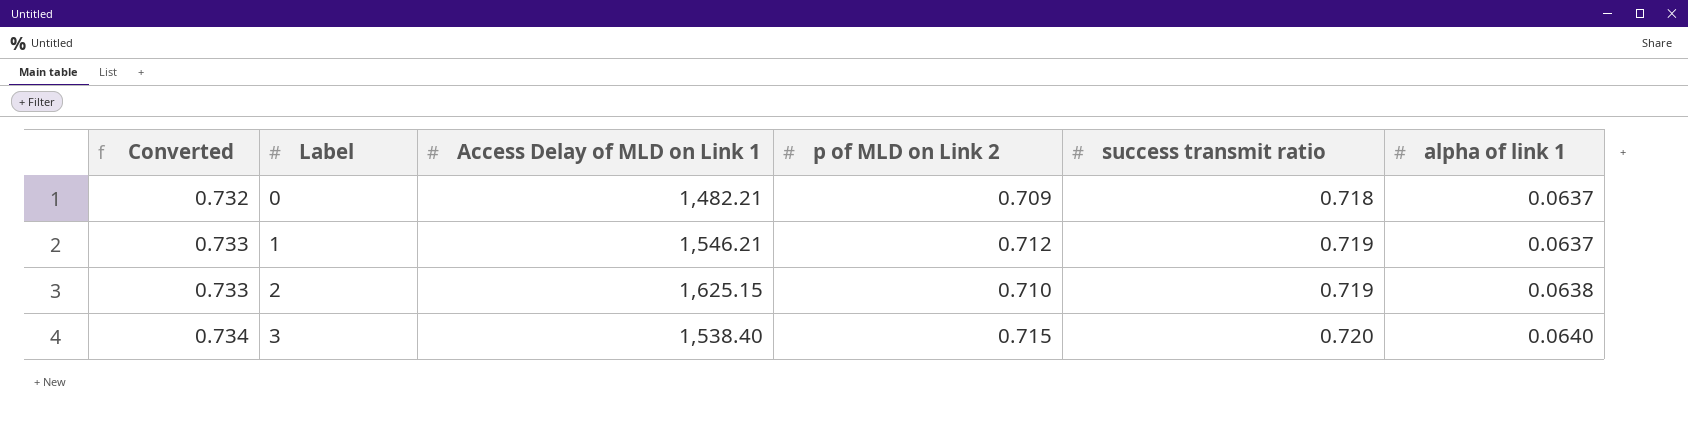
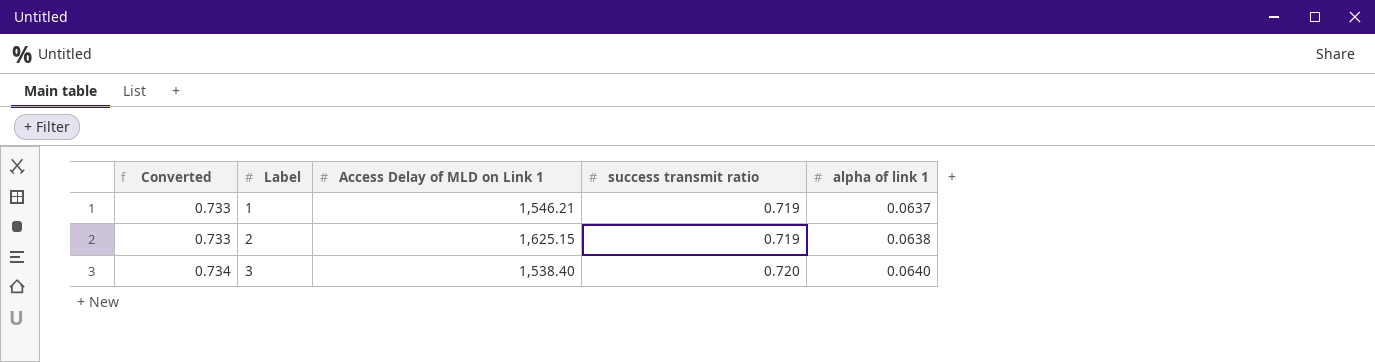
column p of MLD on Link 2 | position: 4 -> none
row 0: 0.732 | 1,482.21 | 0.709 | 0.718 | 0.0637 -> none

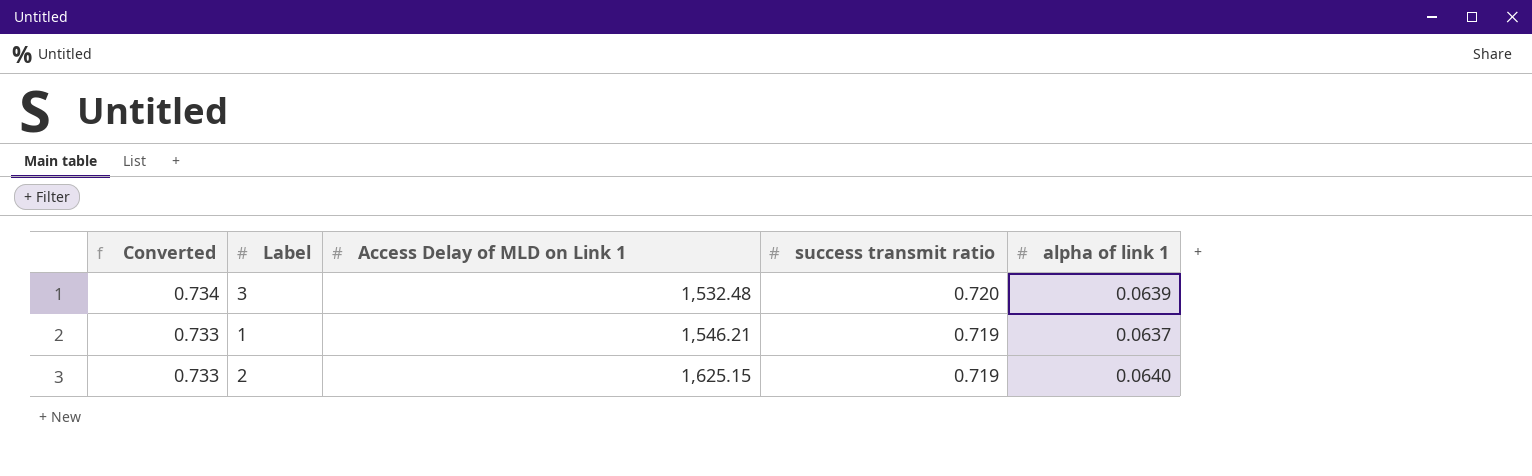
row order: Converted ascending -> Converted descending
3 | Access Delay of MLD on Link 1: 1,538.40 -> 1,532.48
3 | alpha of link 1: 0.0640 -> 0.0639
2 | alpha of link 1: 0.0638 -> 0.0640

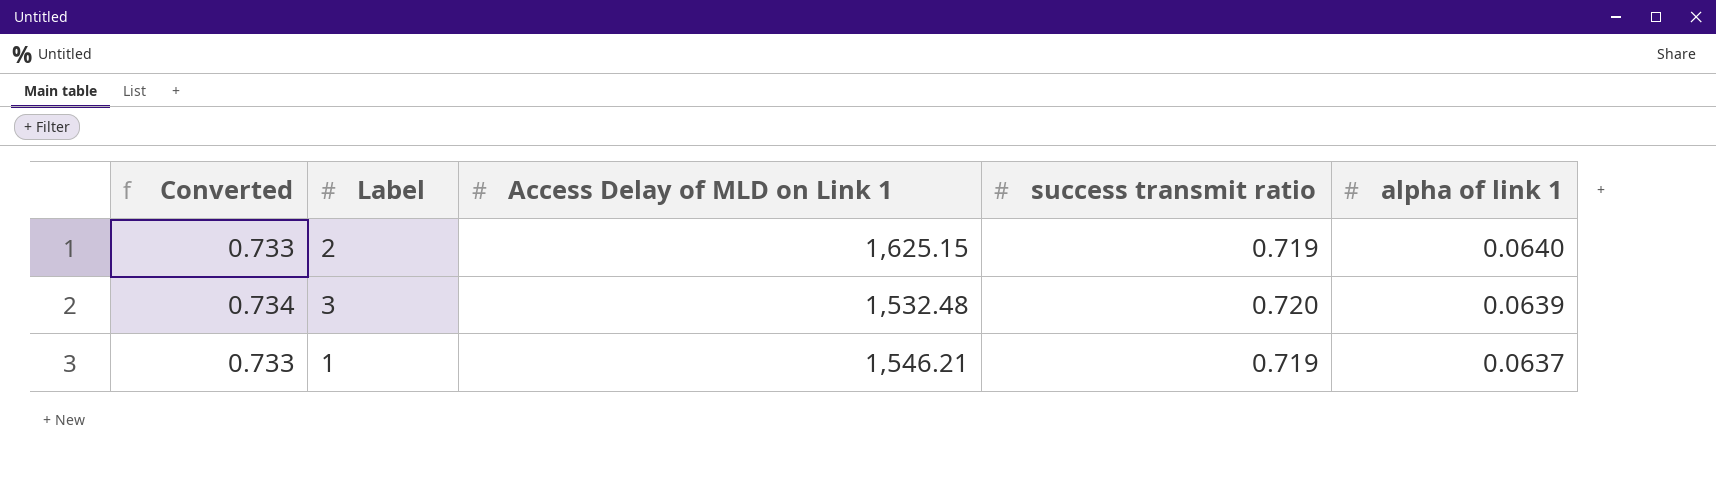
row order: Converted descending -> alpha of link 1 descending

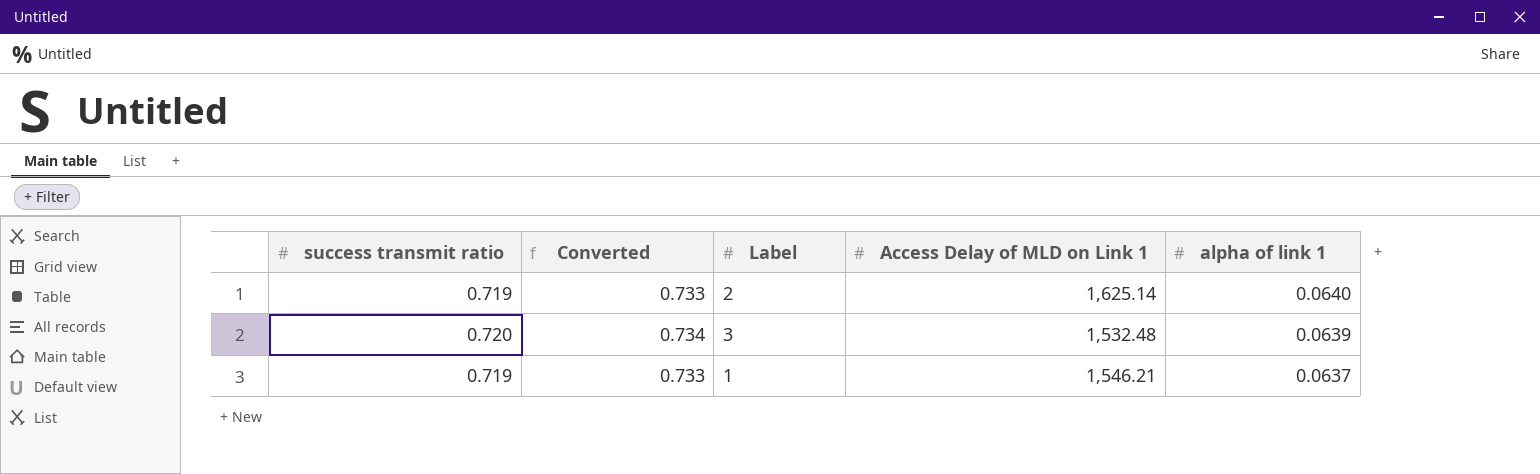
column success transmit ratio | position: 4 -> 1
2 | Access Delay of MLD on Link 1: 1,625.15 -> 1,625.14

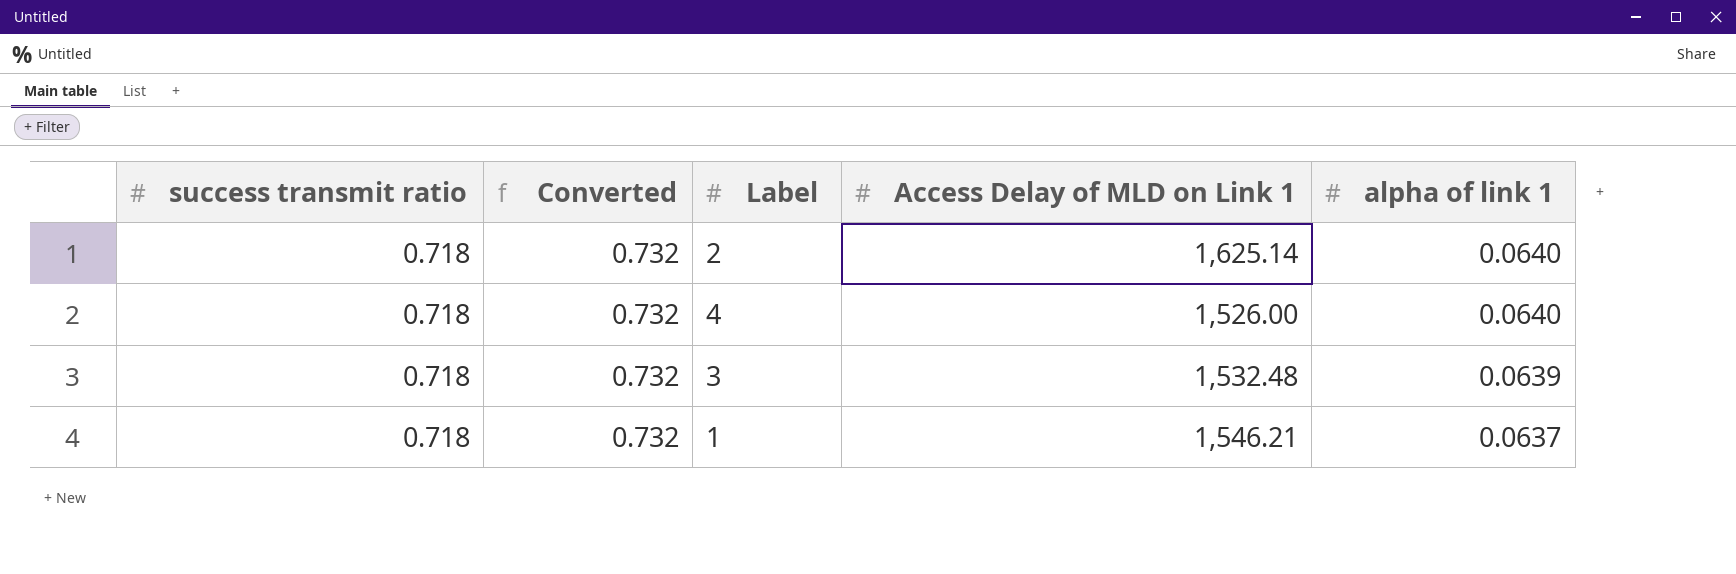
2 | success transmit ratio: 0.719 -> 0.718
2 | Converted: 0.733 -> 0.732
row 4: none -> 0.718 | 0.732 | 1,526.00 | 0.0640
3 | success transmit ratio: 0.720 -> 0.718
3 | Converted: 0.734 -> 0.732
1 | success transmit ratio: 0.719 -> 0.718
1 | Converted: 0.733 -> 0.732

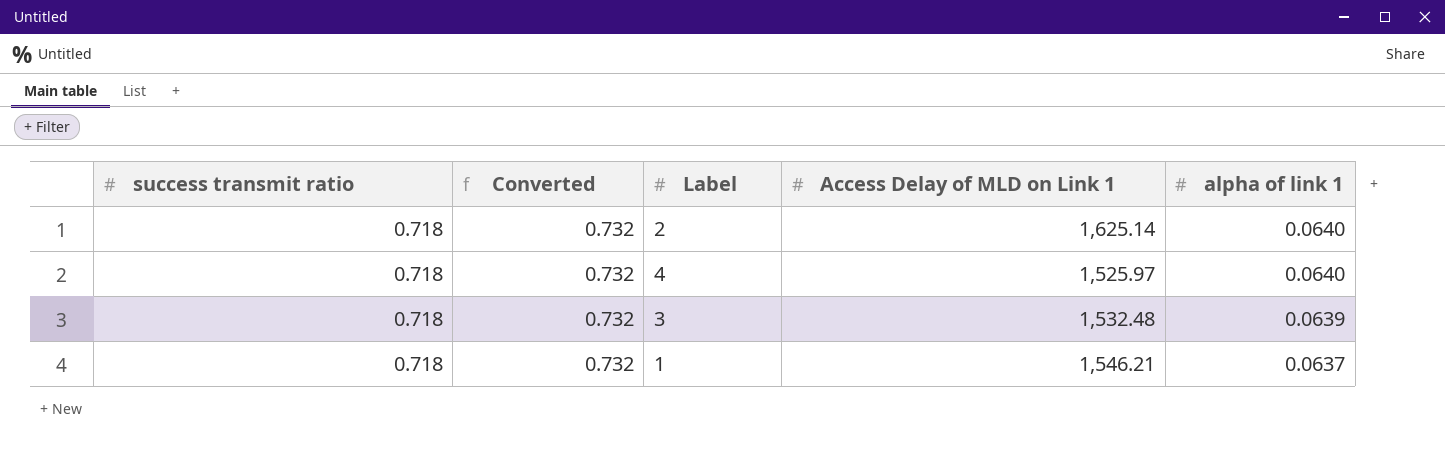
4 | Access Delay of MLD on Link 1: 1,526.00 -> 1,525.97

